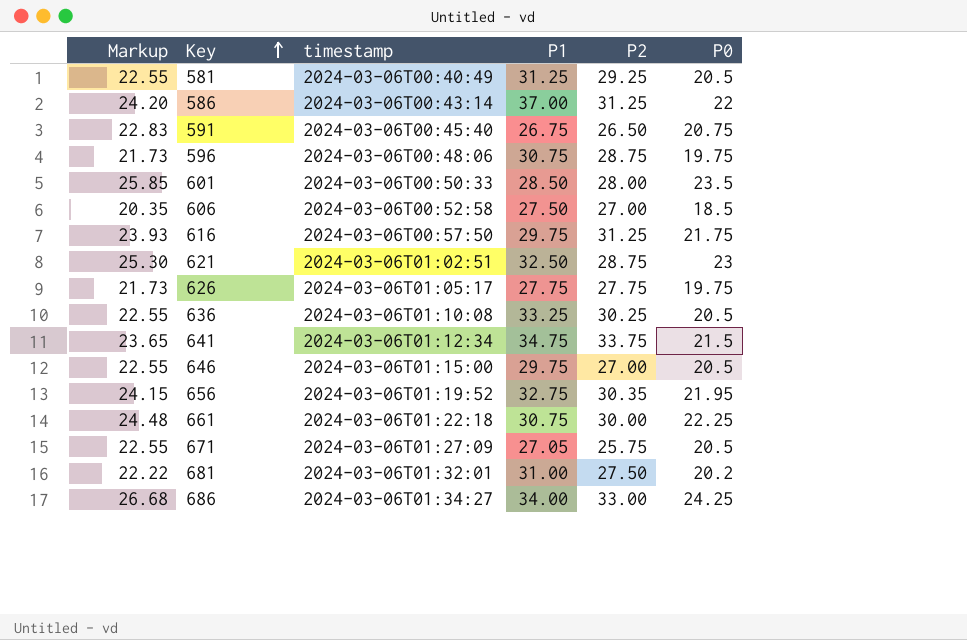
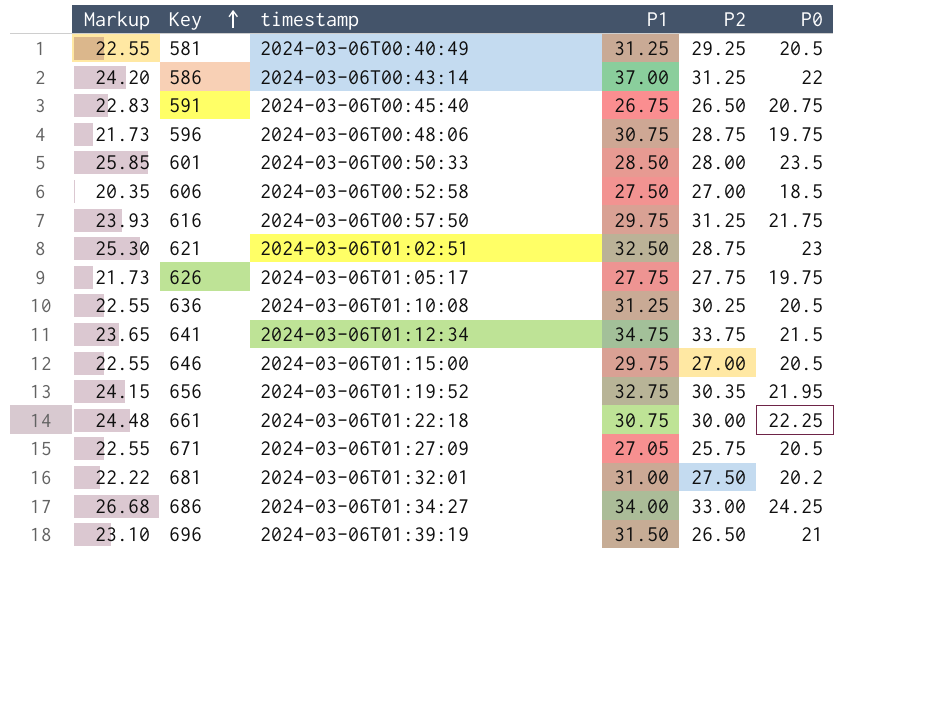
636 | P1: 33.25 -> 31.25
row 696: none -> 23.10 | 2024-03-06T01:39:19 | 31.50 | 26.50 | 21

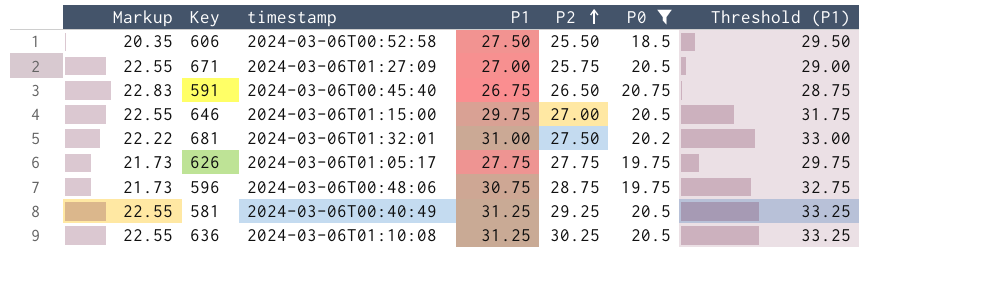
filter: none -> P0 <= 20.75
row order: Key ascending -> P2 ascending
column Threshold (P1) | formula: none -> [P1] + 2
606 | P2: 27.00 -> 25.50
671 | P1: 27.05 -> 27.00

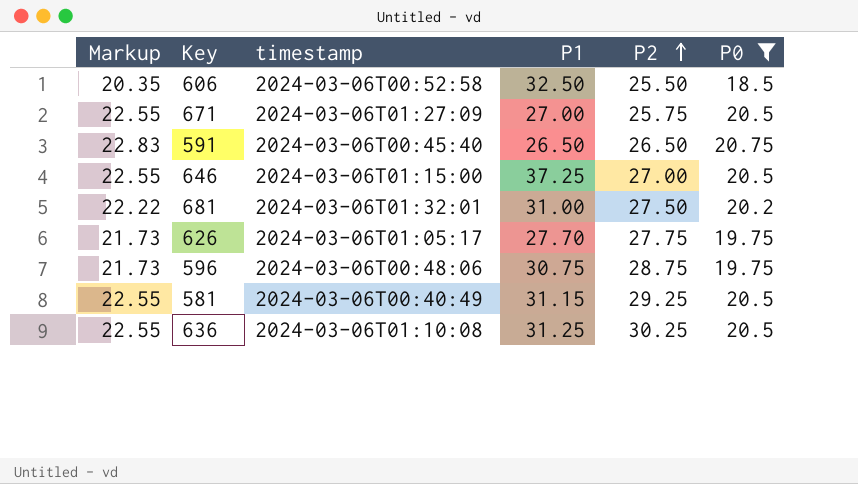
column Threshold (P1) | formula: [P1] + 2 -> none
606 | P1: 27.50 -> 32.50
591 | P1: 26.75 -> 26.50
646 | P1: 29.75 -> 37.25
626 | P1: 27.75 -> 27.70
581 | P1: 31.25 -> 31.15

